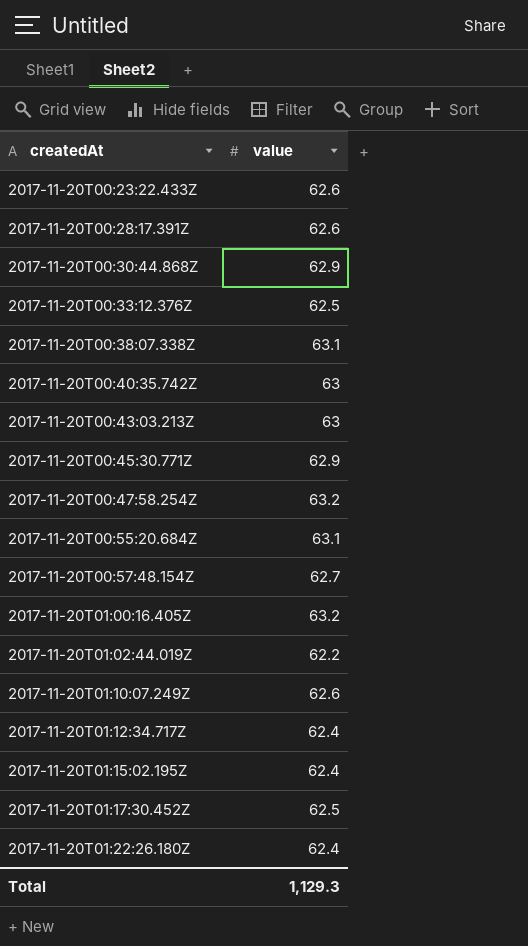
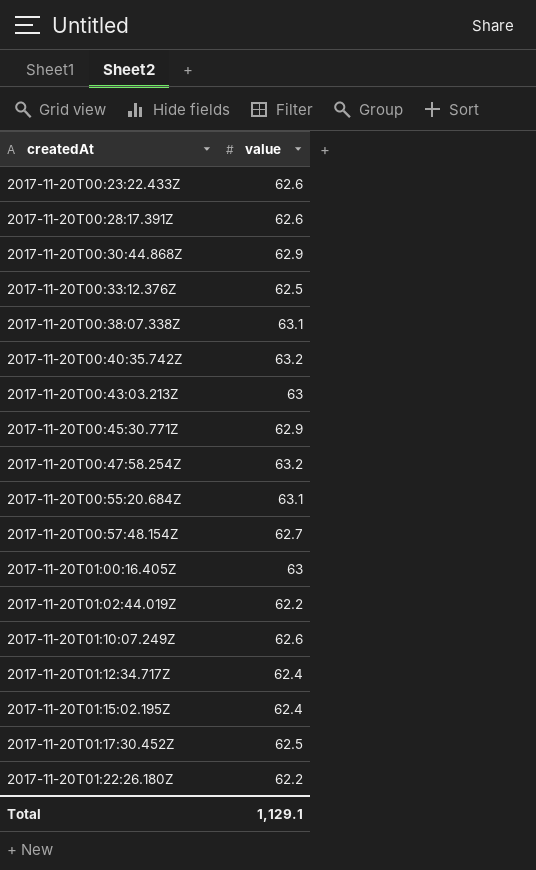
2017-11-20T00:40:35.742Z | value: 63 -> 63.2
2017-11-20T01:00:16.405Z | value: 63.2 -> 63
2017-11-20T01:22:26.180Z | value: 62.4 -> 62.2
Total | value: 1,129.3 -> 1,129.1

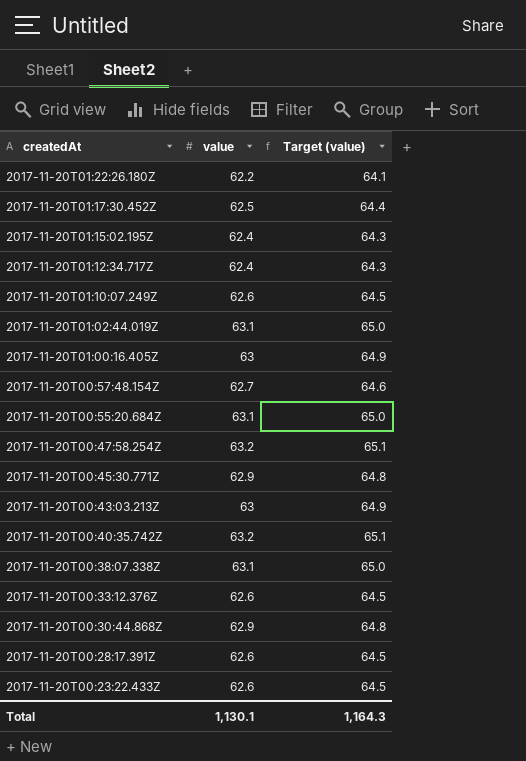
row order: createdAt ascending -> createdAt descending
column Target (value) | formula: none -> [value] * 1.03
2017-11-20T01:02:44.019Z | value: 62.2 -> 63.1
2017-11-20T00:33:12.376Z | value: 62.5 -> 62.6
Total | value: 1,129.1 -> 1,130.1

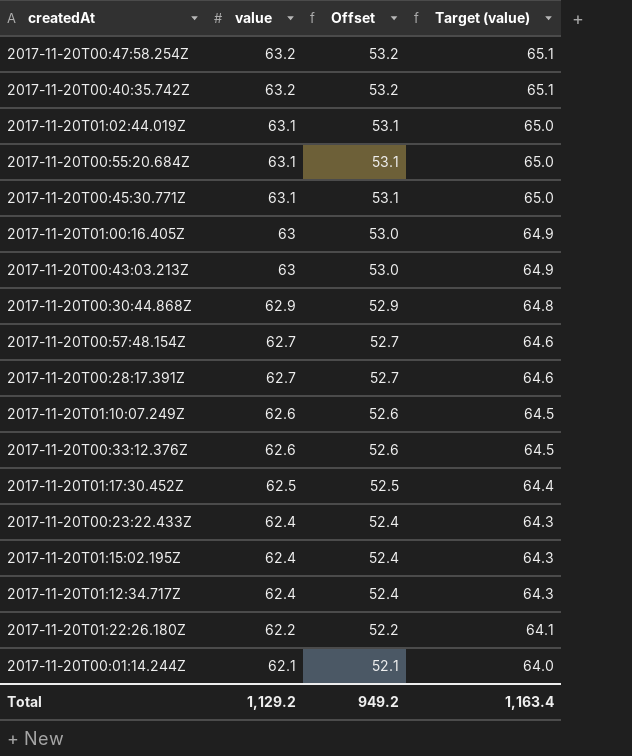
row order: createdAt descending -> value descending
column Offset | formula: none -> [value] - 10
row 2017-11-20T00:38:07.338Z: 63.1 | 65.0 -> none
2017-11-20T00:45:30.771Z | value: 62.9 -> 63.1
2017-11-20T00:45:30.771Z | Target (value): 64.8 -> 65.0
2017-11-20T00:28:17.391Z | value: 62.6 -> 62.7
2017-11-20T00:28:17.391Z | Target (value): 64.5 -> 64.6
2017-11-20T00:23:22.433Z | value: 62.6 -> 62.4
2017-11-20T00:23:22.433Z | Target (value): 64.5 -> 64.3
row 2017-11-20T00:01:14.244Z: none -> 62.1 | 52.1 | 64.0
Total | value: 1,130.1 -> 1,129.2
Total | Target (value): 1,164.3 -> 1,163.4

